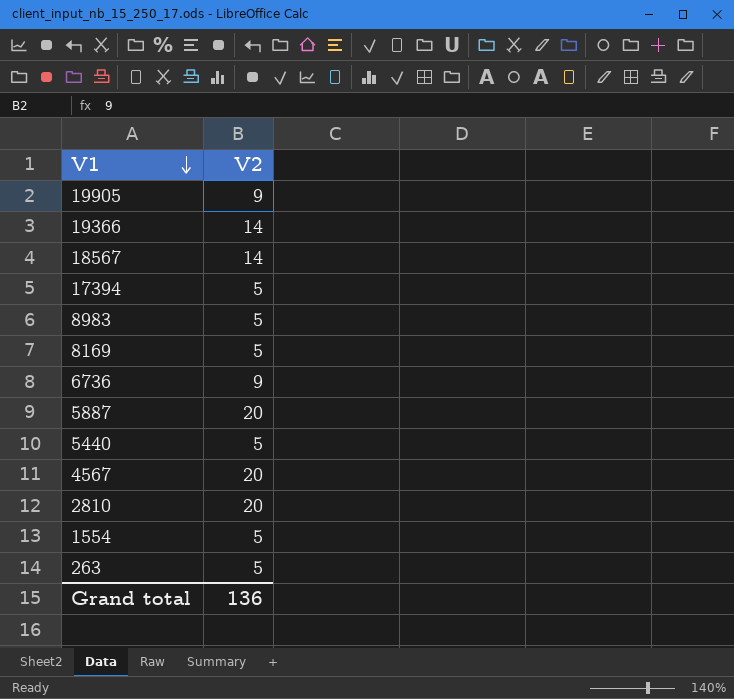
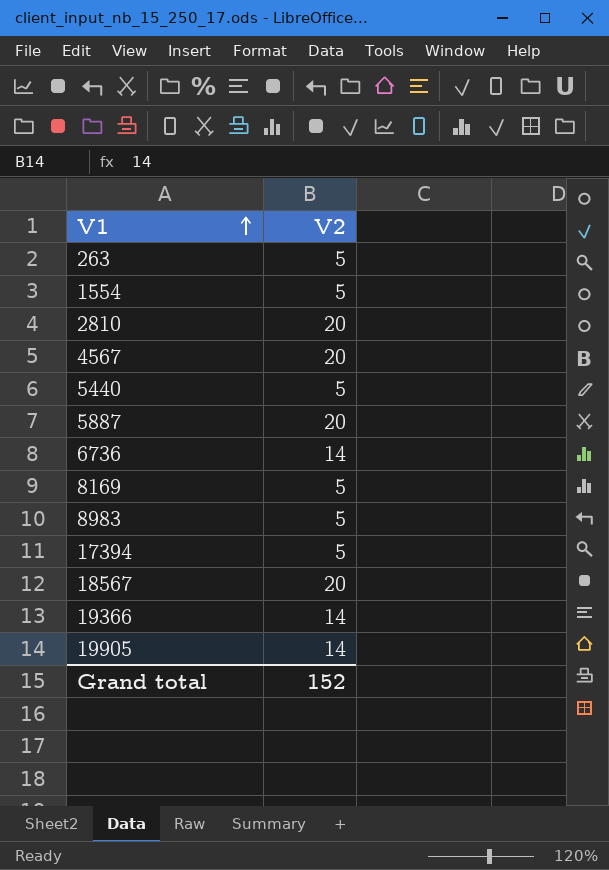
row order: V1 descending -> V1 ascending
6736 | V2: 9 -> 14
18567 | V2: 14 -> 20
19905 | V2: 9 -> 14
Grand total | V2: 136 -> 152

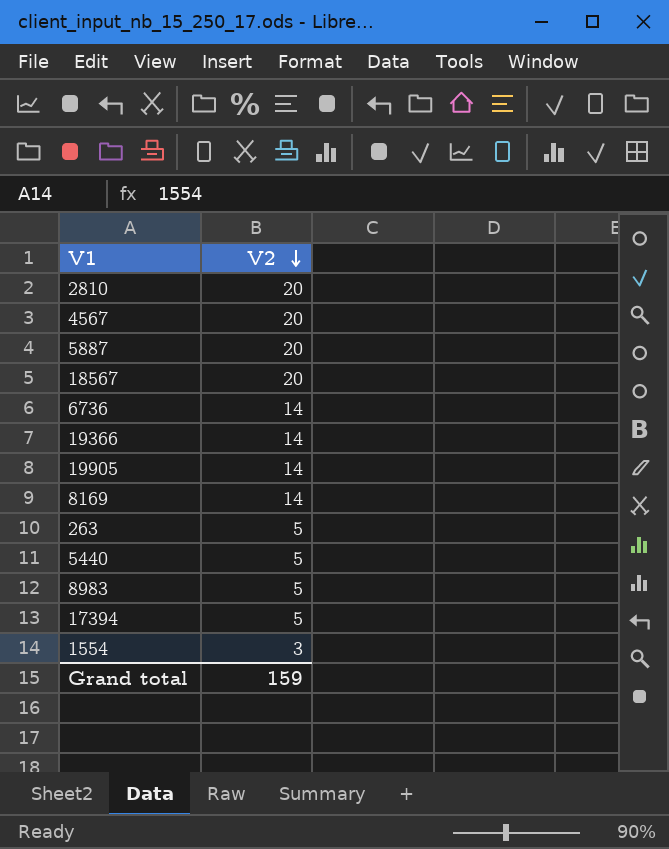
row order: V1 ascending -> V2 descending
8169 | V2: 5 -> 14
1554 | V2: 5 -> 3
Grand total | V2: 152 -> 159

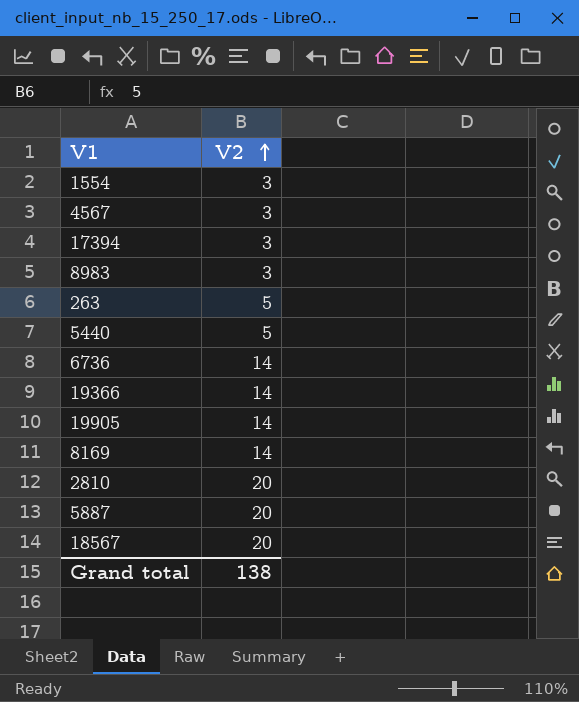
row order: V2 descending -> V2 ascending
4567 | V2: 20 -> 3
17394 | V2: 5 -> 3
8983 | V2: 5 -> 3
Grand total | V2: 159 -> 138

